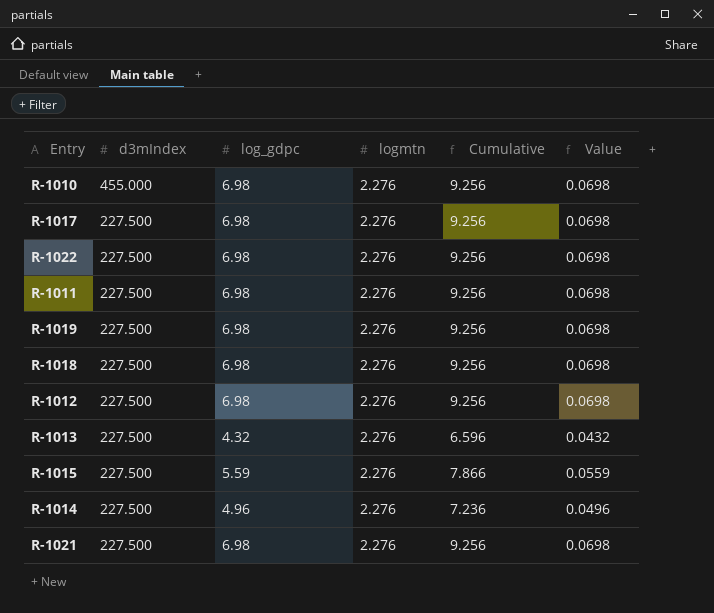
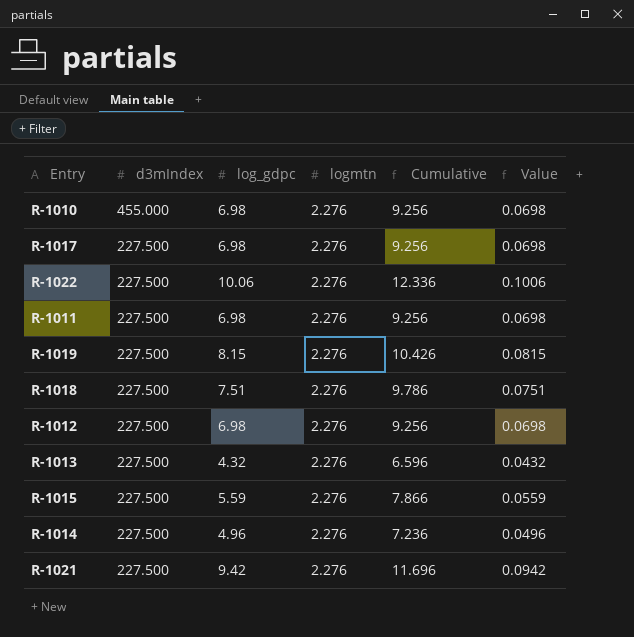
R-1022 | log_gdpc: 6.98 -> 10.06
R-1022 | Cumulative: 9.256 -> 12.336
R-1022 | Value: 0.0698 -> 0.1006
R-1019 | log_gdpc: 6.98 -> 8.15
R-1019 | Cumulative: 9.256 -> 10.426
R-1019 | Value: 0.0698 -> 0.0815
R-1018 | log_gdpc: 6.98 -> 7.51
R-1018 | Cumulative: 9.256 -> 9.786
R-1018 | Value: 0.0698 -> 0.0751
R-1021 | log_gdpc: 6.98 -> 9.42
R-1021 | Cumulative: 9.256 -> 11.696
R-1021 | Value: 0.0698 -> 0.0942

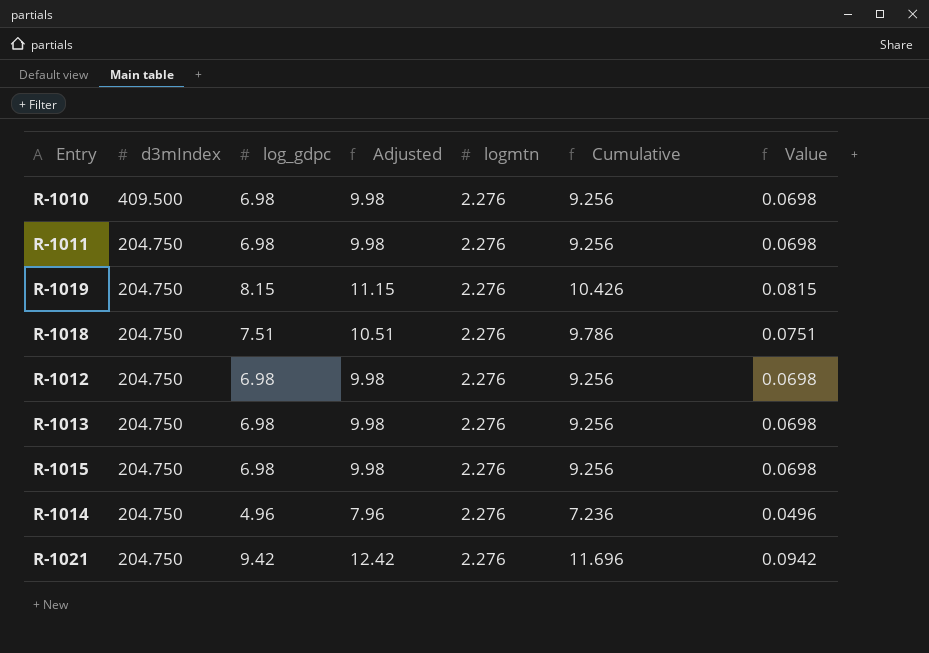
column Adjusted | formula: none -> [log_gdpc] + 3
row R-1017: 227.500 | 6.98 | 2.276 | 9.256 | 0.0698 -> none
row R-1022: 227.500 | 10.06 | 2.276 | 12.336 | 0.1006 -> none
R-1010 | d3mIndex: 455.000 -> 409.500
R-1011 | d3mIndex: 227.500 -> 204.750
R-1019 | d3mIndex: 227.500 -> 204.750
R-1018 | d3mIndex: 227.500 -> 204.750
R-1012 | d3mIndex: 227.500 -> 204.750
R-1013 | d3mIndex: 227.500 -> 204.750
R-1013 | log_gdpc: 4.32 -> 6.98
R-1013 | Cumulative: 6.596 -> 9.256
R-1013 | Value: 0.0432 -> 0.0698
R-1015 | d3mIndex: 227.500 -> 204.750
R-1015 | log_gdpc: 5.59 -> 6.98
R-1015 | Cumulative: 7.866 -> 9.256
R-1015 | Value: 0.0559 -> 0.0698
R-1014 | d3mIndex: 227.500 -> 204.750
R-1021 | d3mIndex: 227.500 -> 204.750

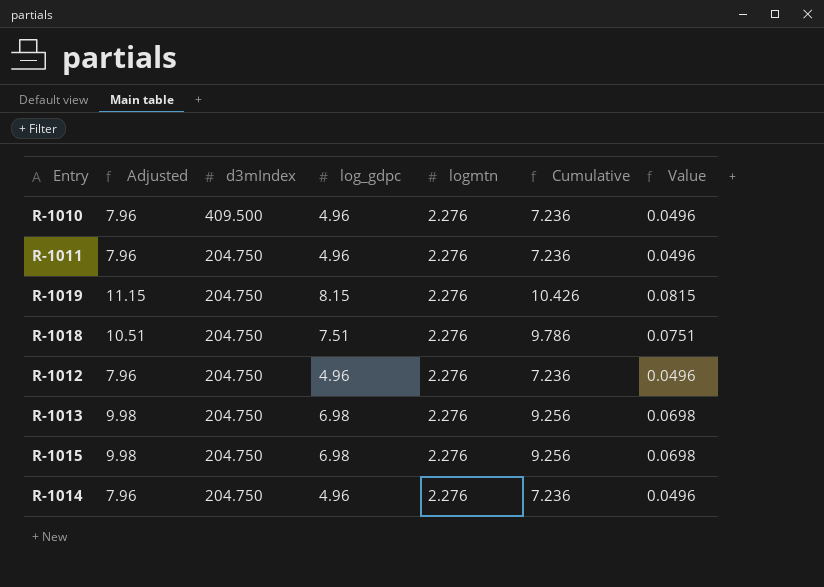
column Adjusted | position: 4 -> 2
row R-1021: 204.750 | 9.42 | 12.42 | 2.276 | 11.696 | 0.0942 -> none
R-1010 | Adjusted: 9.98 -> 7.96
R-1010 | log_gdpc: 6.98 -> 4.96
R-1010 | Cumulative: 9.256 -> 7.236
R-1010 | Value: 0.0698 -> 0.0496
R-1011 | Adjusted: 9.98 -> 7.96
R-1011 | log_gdpc: 6.98 -> 4.96
R-1011 | Cumulative: 9.256 -> 7.236
R-1011 | Value: 0.0698 -> 0.0496
R-1012 | Adjusted: 9.98 -> 7.96
R-1012 | log_gdpc: 6.98 -> 4.96
R-1012 | Cumulative: 9.256 -> 7.236
R-1012 | Value: 0.0698 -> 0.0496

